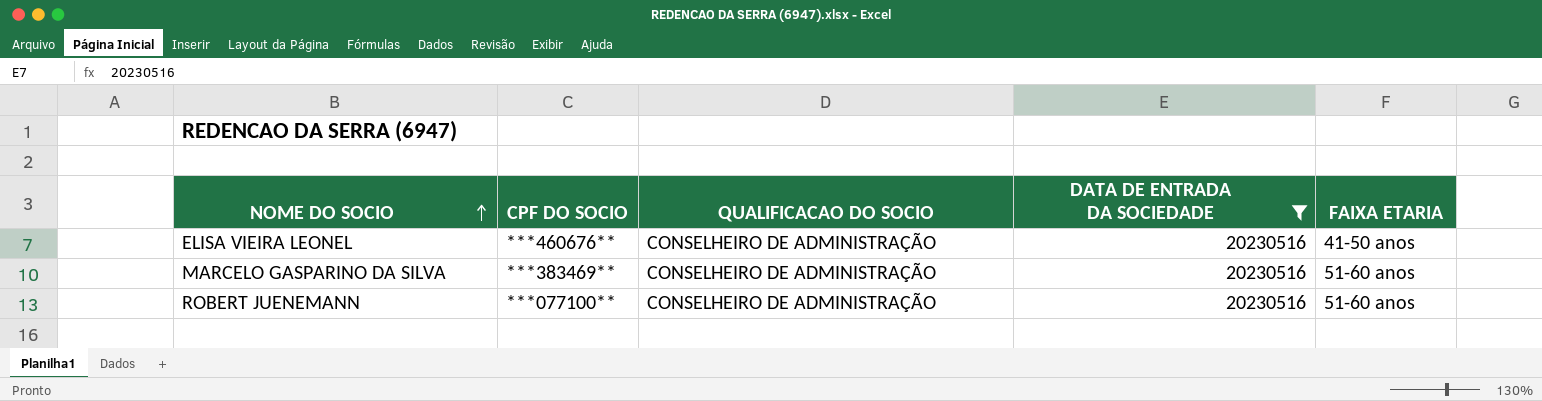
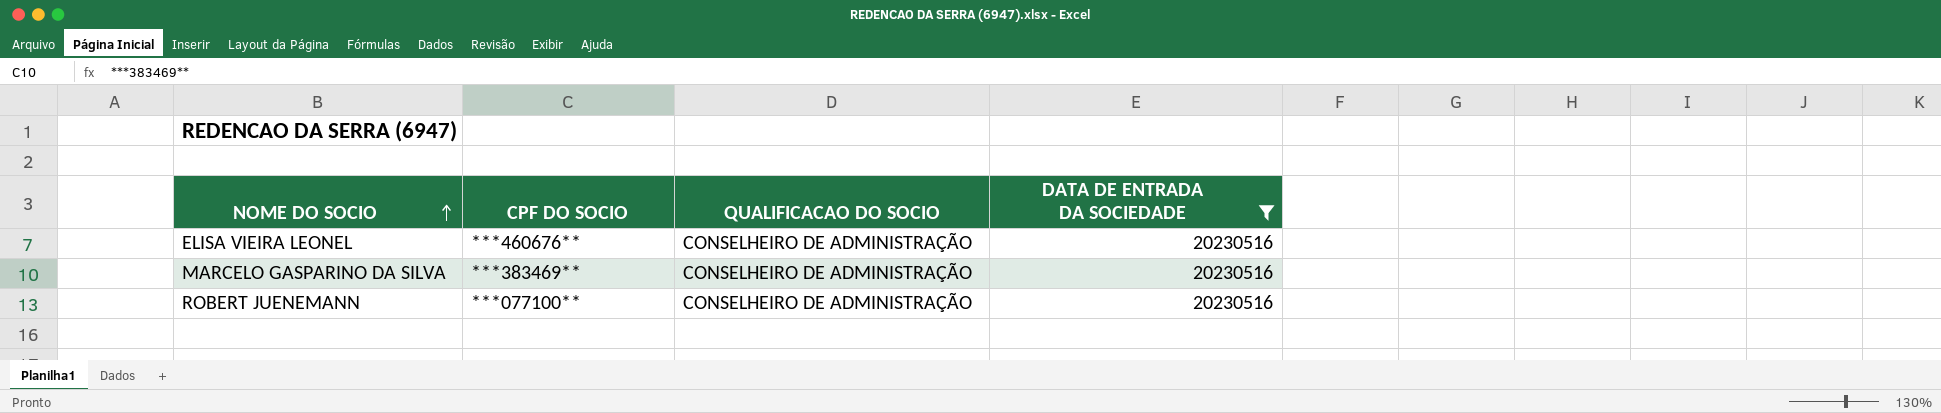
column FAIXA ETARIA | position: 5 -> none

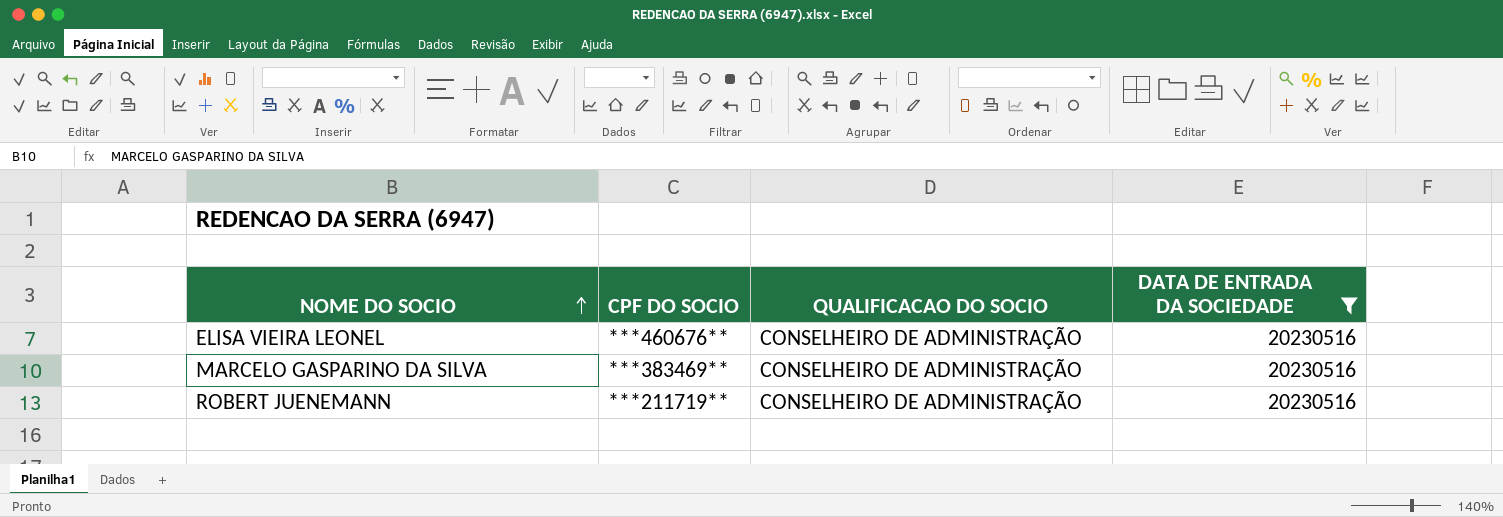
ROBERT JUENEMANN | CPF DO SOCIO: ***077100** -> ***211719**

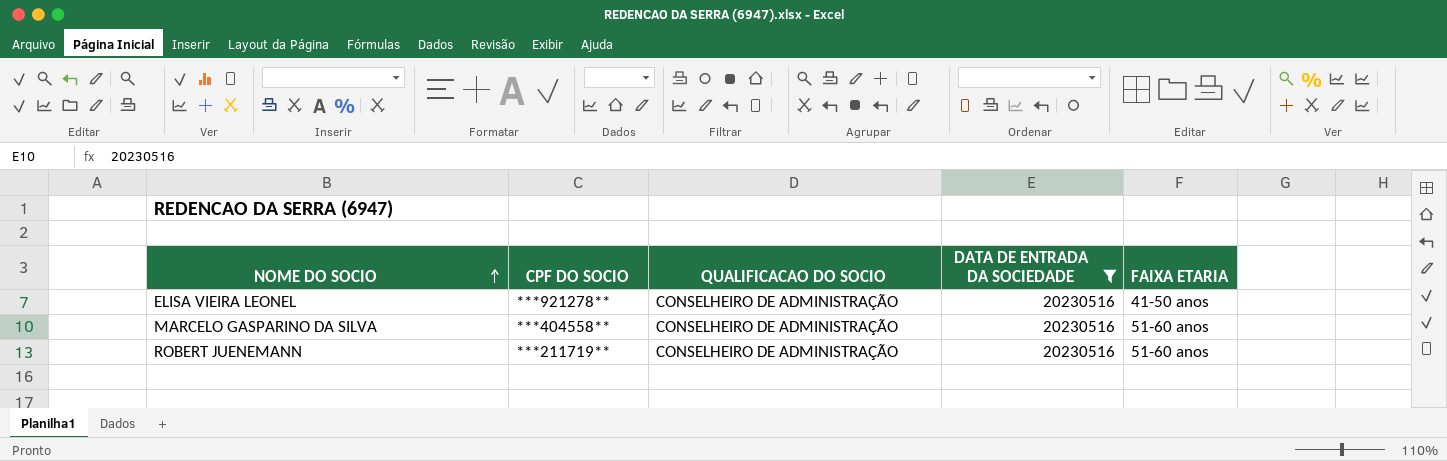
column FAIXA ETARIA | position: none -> 5
ELISA VIEIRA LEONEL | CPF DO SOCIO: ***460676** -> ***921278**
MARCELO GASPARINO DA SILVA | CPF DO SOCIO: ***383469** -> ***404558**

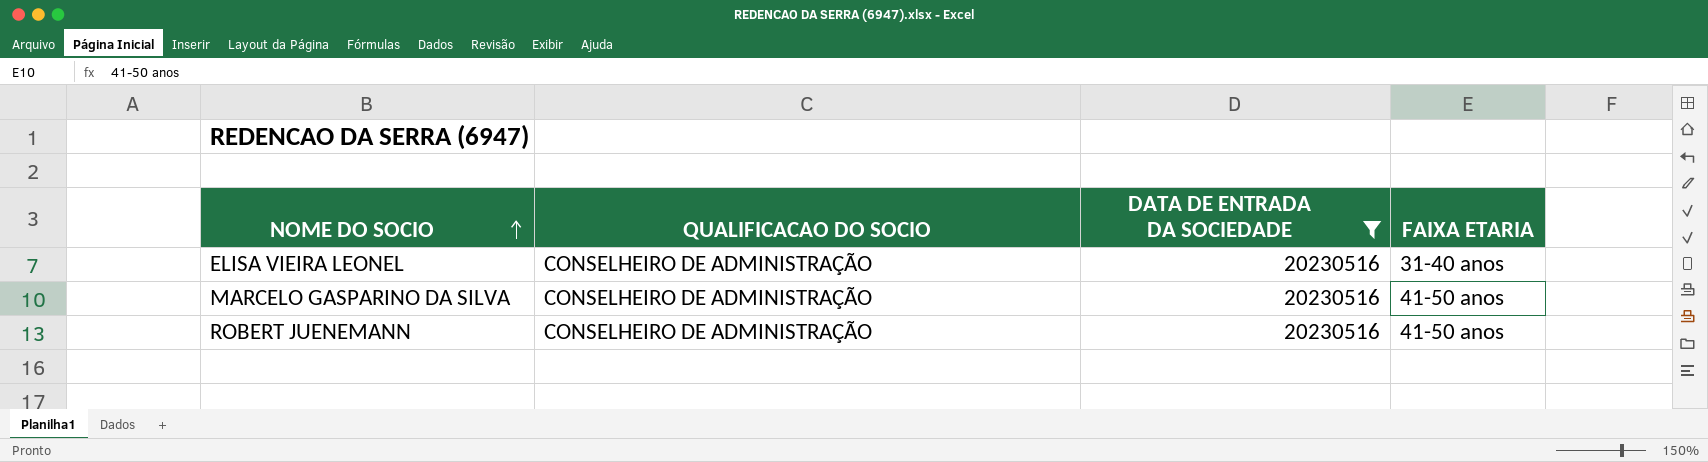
column CPF DO SOCIO | position: 2 -> none
ELISA VIEIRA LEONEL | FAIXA ETARIA: 41-50 anos -> 31-40 anos
MARCELO GASPARINO DA SILVA | FAIXA ETARIA: 51-60 anos -> 41-50 anos
ROBERT JUENEMANN | FAIXA ETARIA: 51-60 anos -> 41-50 anos

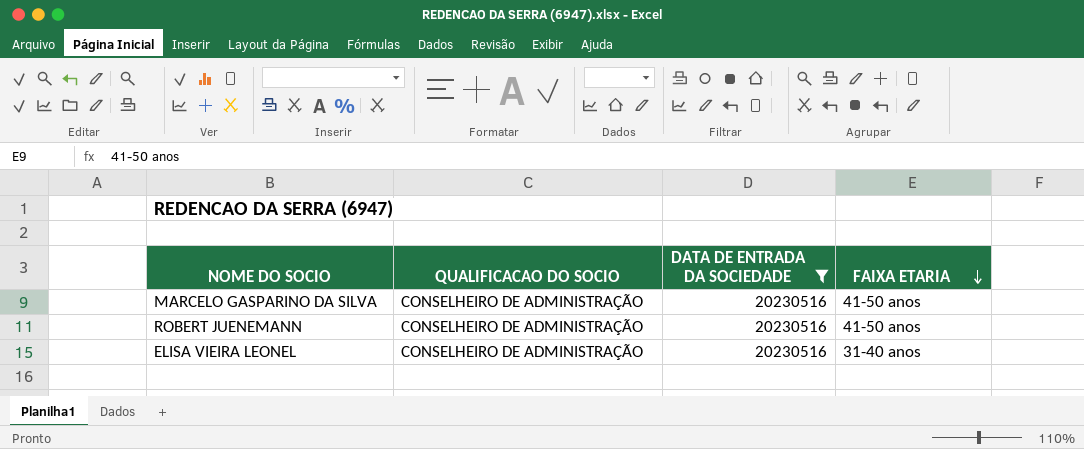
row order: NOME DO SOCIO ascending -> FAIXA ETARIA descending

